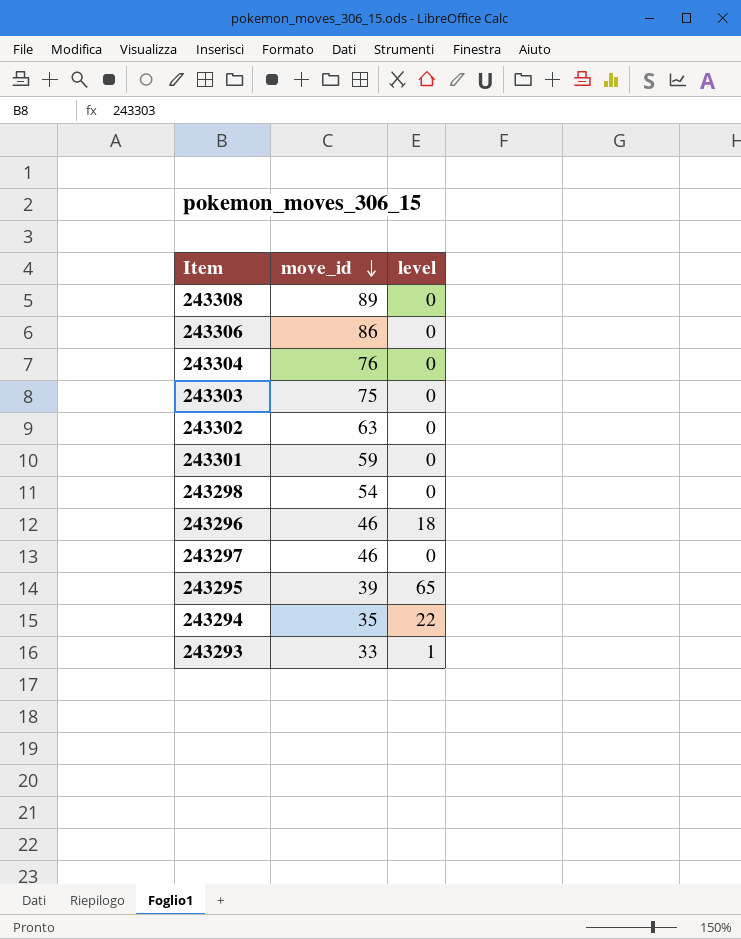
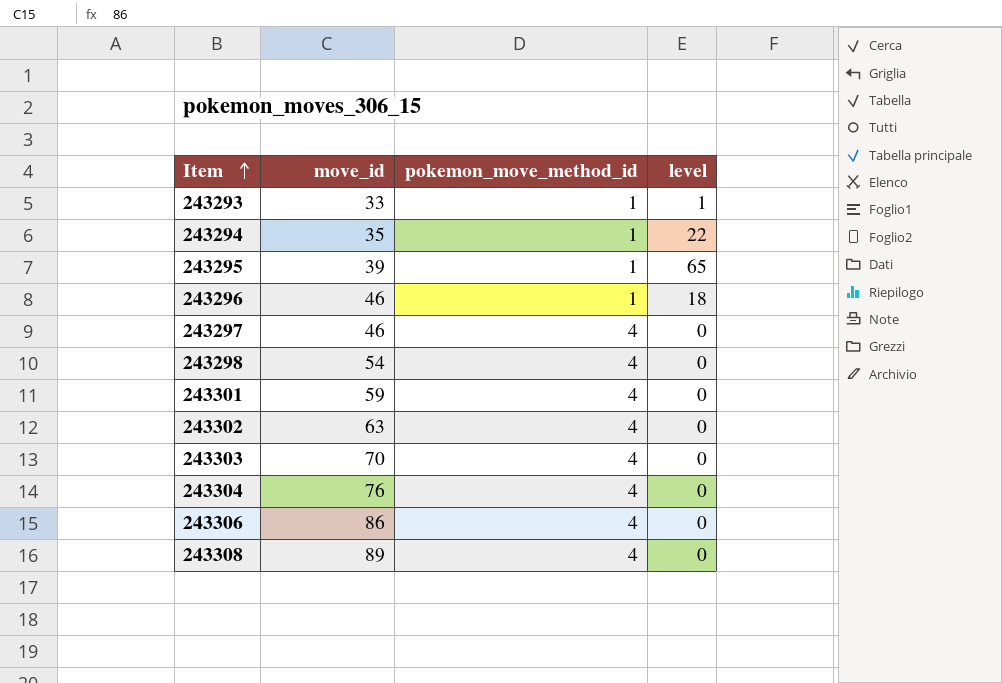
row order: move_id descending -> Item ascending
column pokemon_move_method_id | position: none -> 3
243303 | move_id: 75 -> 70

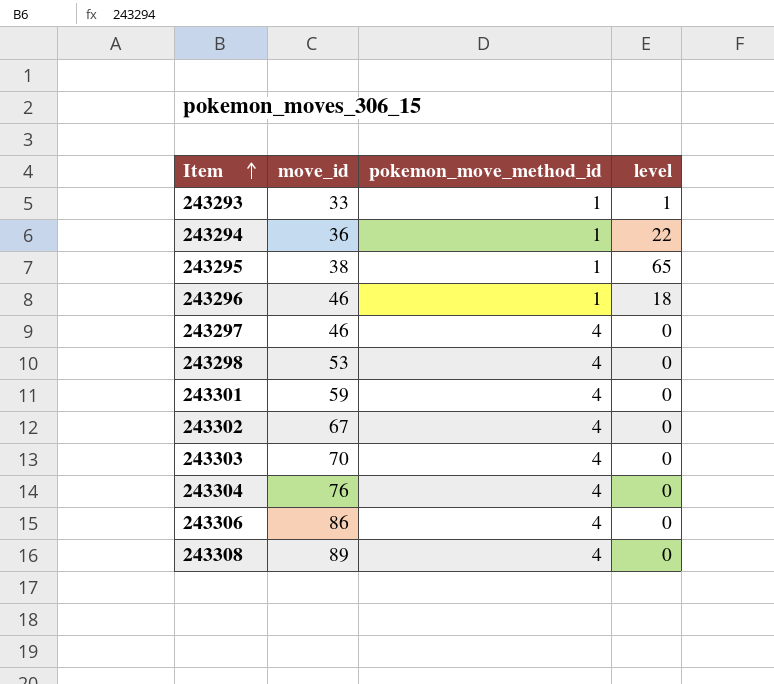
243294 | move_id: 35 -> 36
243295 | move_id: 39 -> 38
243298 | move_id: 54 -> 53
243302 | move_id: 63 -> 67

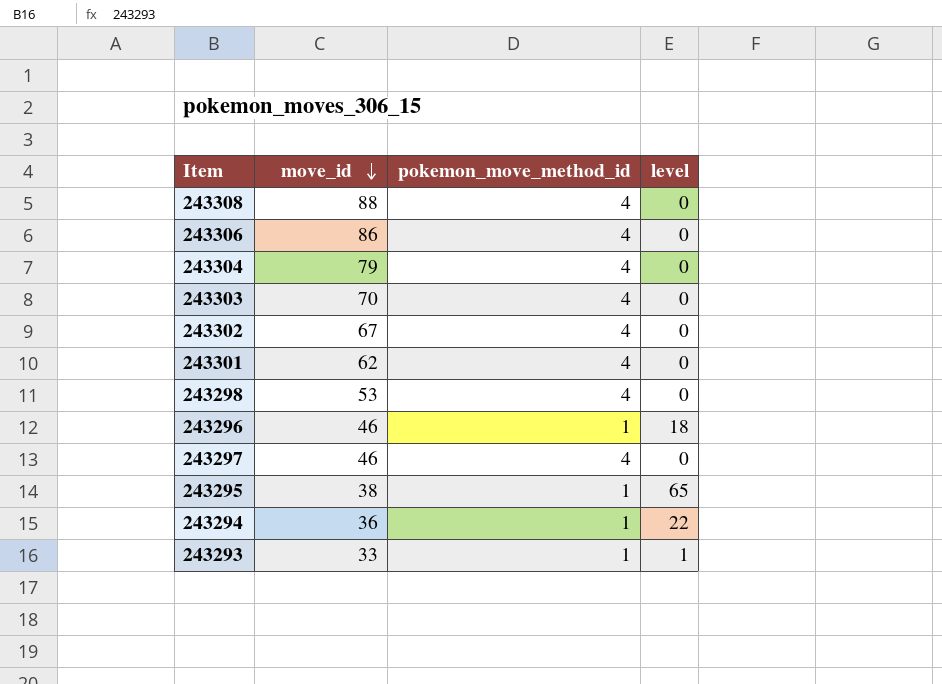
row order: Item ascending -> move_id descending
243308 | move_id: 89 -> 88
243304 | move_id: 76 -> 79
243301 | move_id: 59 -> 62

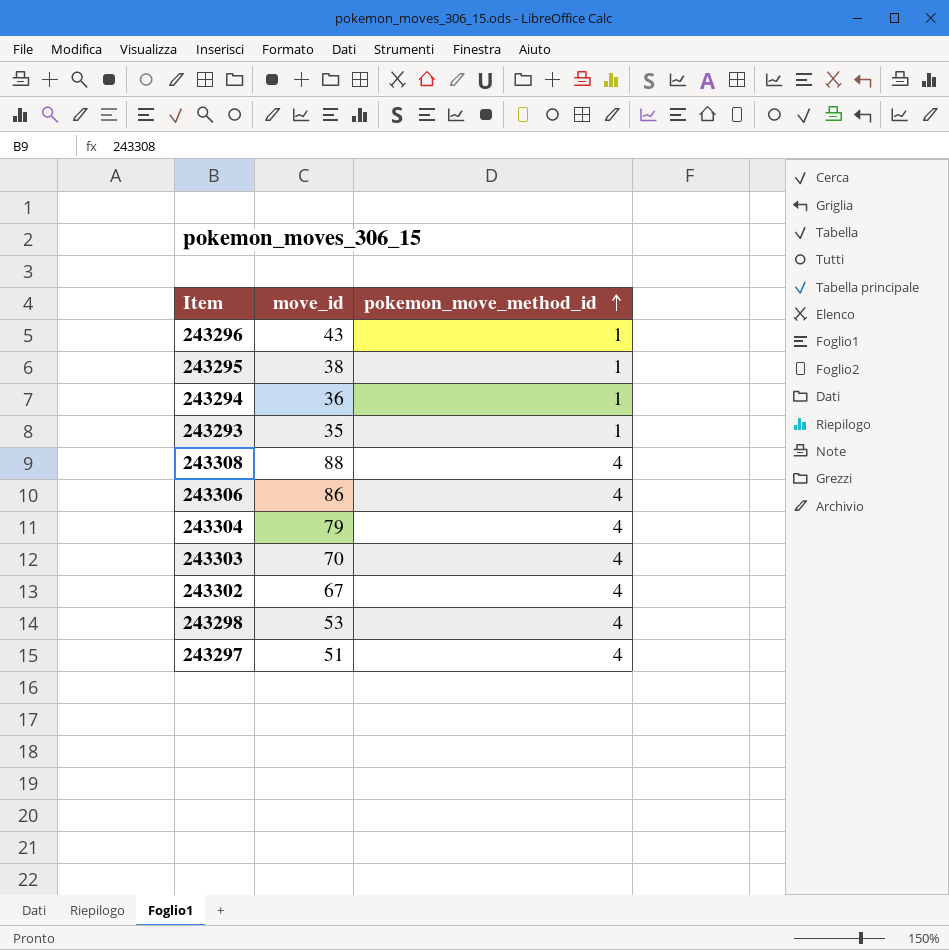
row order: move_id descending -> pokemon_move_method_id ascending
column level | position: 4 -> none
row 243301: 62 | 4 | 0 -> none
243296 | move_id: 46 -> 43
243293 | move_id: 33 -> 35
243297 | move_id: 46 -> 51

